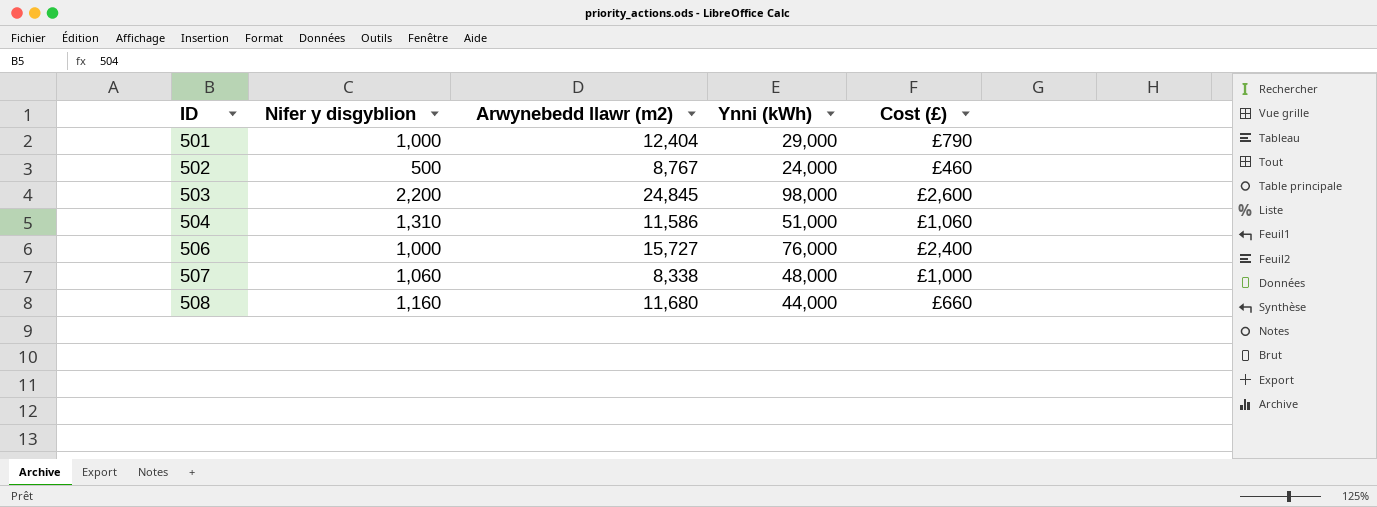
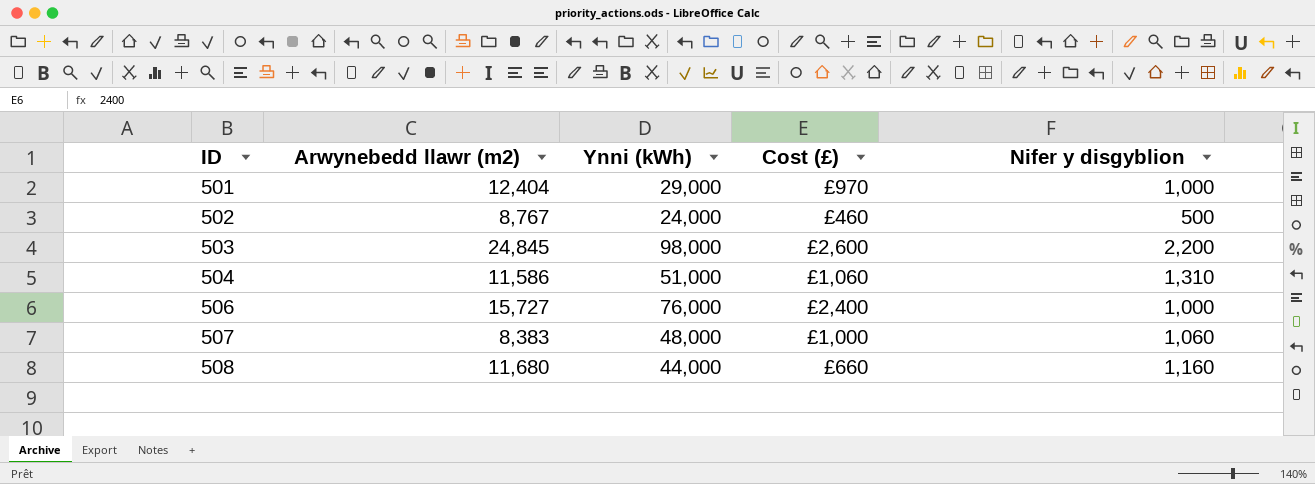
column Nifer y disgyblion | position: 2 -> 5
501 | Cost (£): £790 -> £970
507 | Arwynebedd llawr (m2): 8,338 -> 8,383

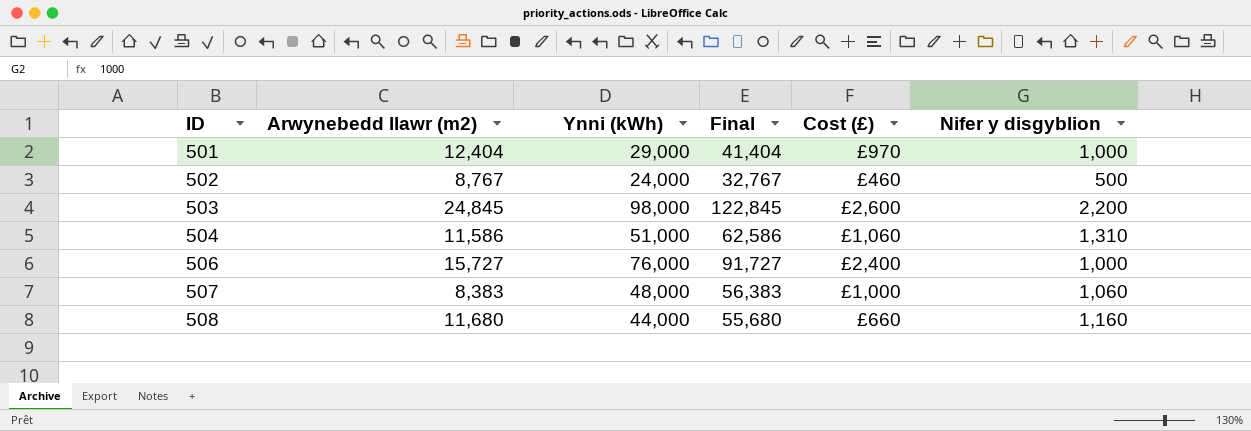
column Final | formula: none -> [Arwynebedd llawr (m2)] + [Ynni (kWh)]

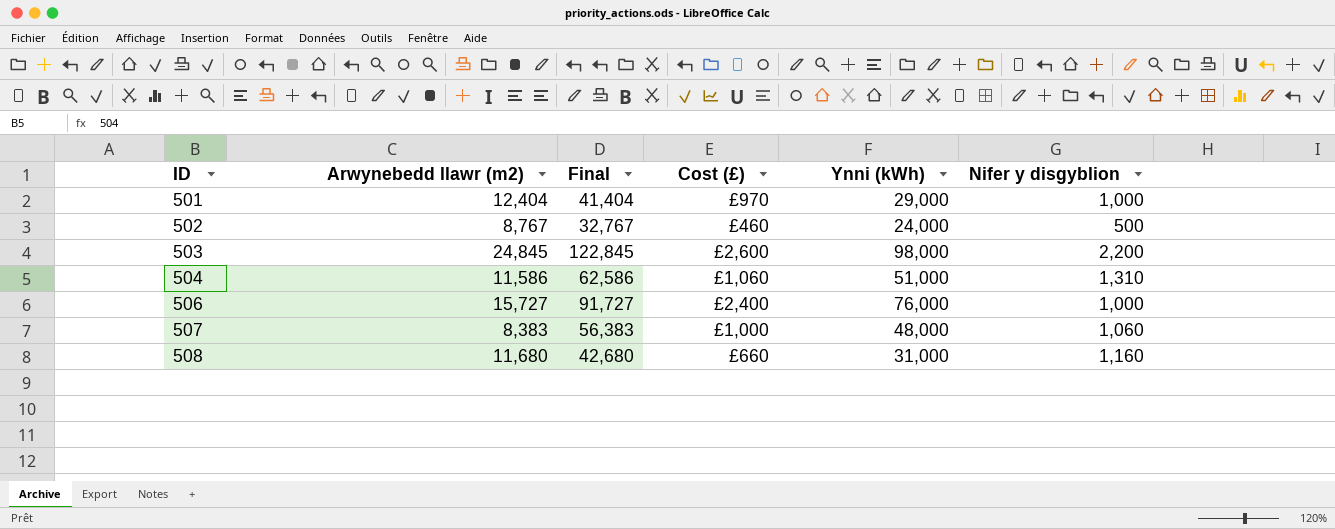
column Ynni (kWh) | position: 3 -> 5
508 | Final: 55,680 -> 42,680
508 | Ynni (kWh): 44,000 -> 31,000

